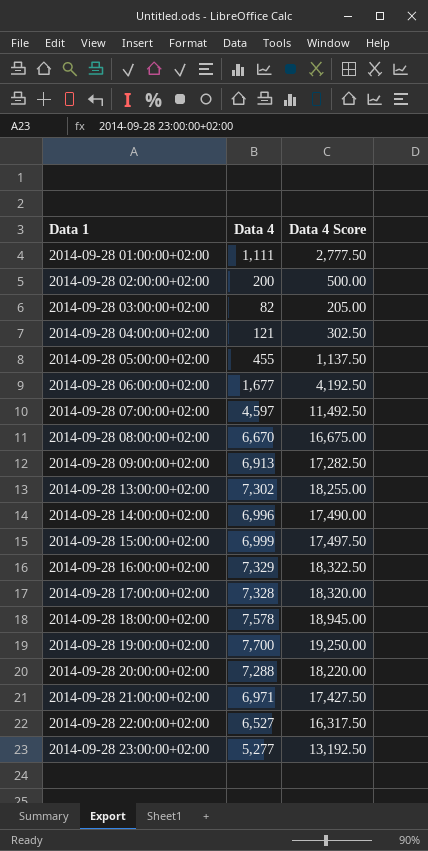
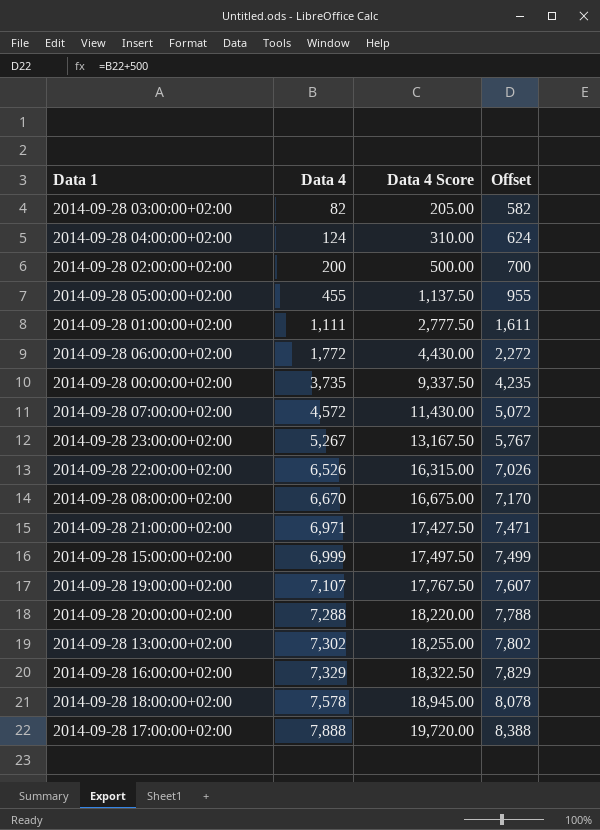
row order: Data 1 ascending -> Data 4 ascending
column Offset | formula: none -> [Data 4] + 500
row 2014-09-28 09:00:00+02:00: 6,913 | 17,282.50 -> none
row 2014-09-28 14:00:00+02:00: 6,996 | 17,490.00 -> none
2014-09-28 04:00:00+02:00 | Data 4: 121 -> 124
2014-09-28 04:00:00+02:00 | Data 4 Score: 302.50 -> 310.00
2014-09-28 06:00:00+02:00 | Data 4: 1,677 -> 1,772
2014-09-28 06:00:00+02:00 | Data 4 Score: 4,192.50 -> 4,430.00
row 2014-09-28 00:00:00+02:00: none -> 3,735 | 9,337.50 | 4,235
2014-09-28 07:00:00+02:00 | Data 4: 4,597 -> 4,572
2014-09-28 07:00:00+02:00 | Data 4 Score: 11,492.50 -> 11,430.00
2014-09-28 23:00:00+02:00 | Data 4: 5,277 -> 5,267
2014-09-28 23:00:00+02:00 | Data 4 Score: 13,192.50 -> 13,167.50
2014-09-28 22:00:00+02:00 | Data 4: 6,527 -> 6,526
2014-09-28 22:00:00+02:00 | Data 4 Score: 16,317.50 -> 16,315.00
2014-09-28 19:00:00+02:00 | Data 4: 7,700 -> 7,107
2014-09-28 19:00:00+02:00 | Data 4 Score: 19,250.00 -> 17,767.50
2014-09-28 17:00:00+02:00 | Data 4: 7,328 -> 7,888
2014-09-28 17:00:00+02:00 | Data 4 Score: 18,320.00 -> 19,720.00

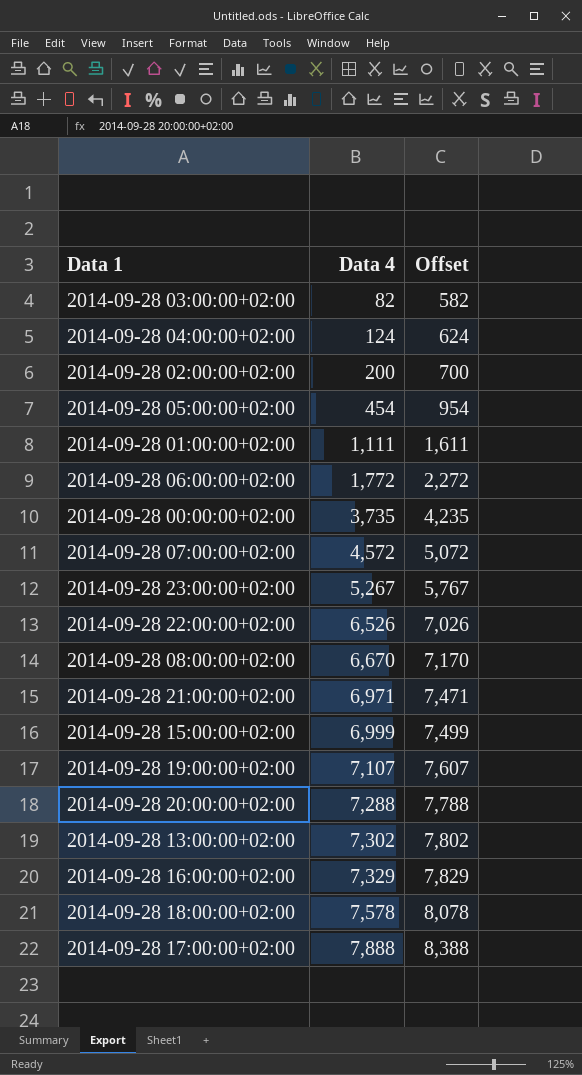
column Data 4 Score | formula: [Data 4] * 2.5 -> none
2014-09-28 05:00:00+02:00 | Data 4: 455 -> 454
2014-09-28 05:00:00+02:00 | Offset: 955 -> 954

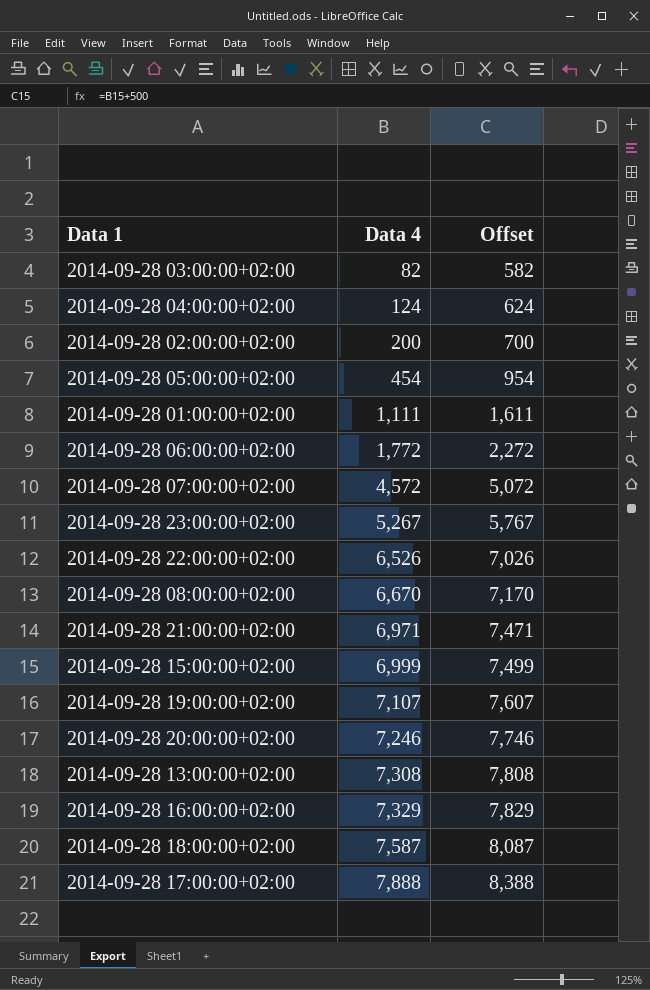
row 2014-09-28 00:00:00+02:00: 3,735 | 4,235 -> none
2014-09-28 20:00:00+02:00 | Data 4: 7,288 -> 7,246
2014-09-28 20:00:00+02:00 | Offset: 7,788 -> 7,746
2014-09-28 13:00:00+02:00 | Data 4: 7,302 -> 7,308
2014-09-28 13:00:00+02:00 | Offset: 7,802 -> 7,808
2014-09-28 18:00:00+02:00 | Data 4: 7,578 -> 7,587
2014-09-28 18:00:00+02:00 | Offset: 8,078 -> 8,087

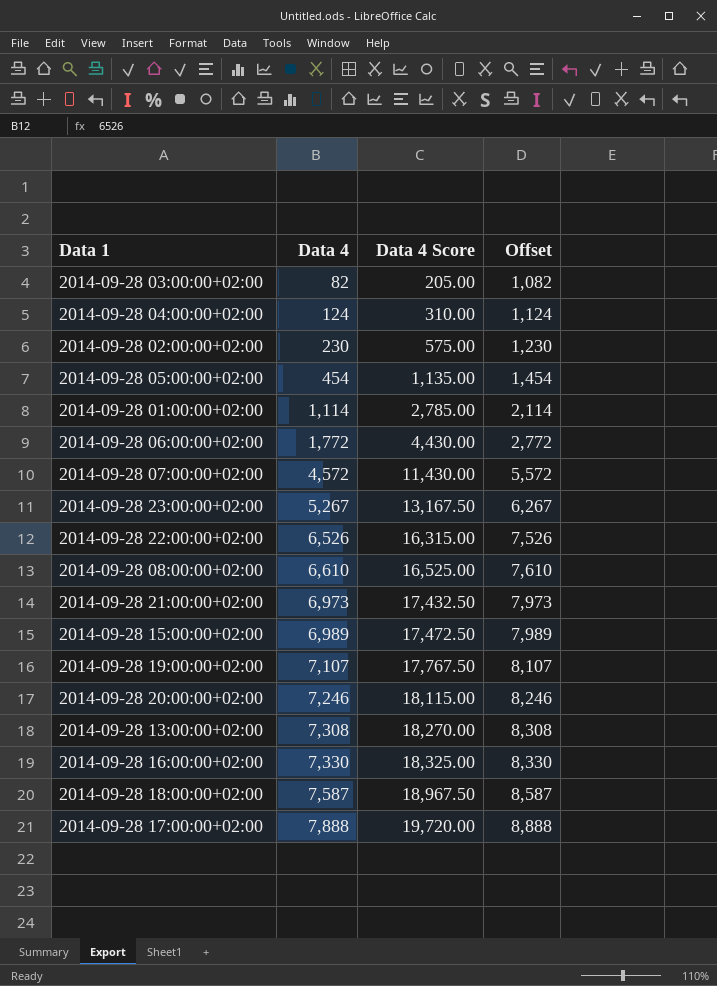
column Data 4 Score | formula: none -> [Data 4] * 2.5
column Offset | formula: [Data 4] + 500 -> [Data 4] + 1000
2014-09-28 02:00:00+02:00 | Data 4: 200 -> 230
2014-09-28 01:00:00+02:00 | Data 4: 1,111 -> 1,114
2014-09-28 08:00:00+02:00 | Data 4: 6,670 -> 6,610
2014-09-28 21:00:00+02:00 | Data 4: 6,971 -> 6,973
2014-09-28 15:00:00+02:00 | Data 4: 6,999 -> 6,989
2014-09-28 16:00:00+02:00 | Data 4: 7,329 -> 7,330

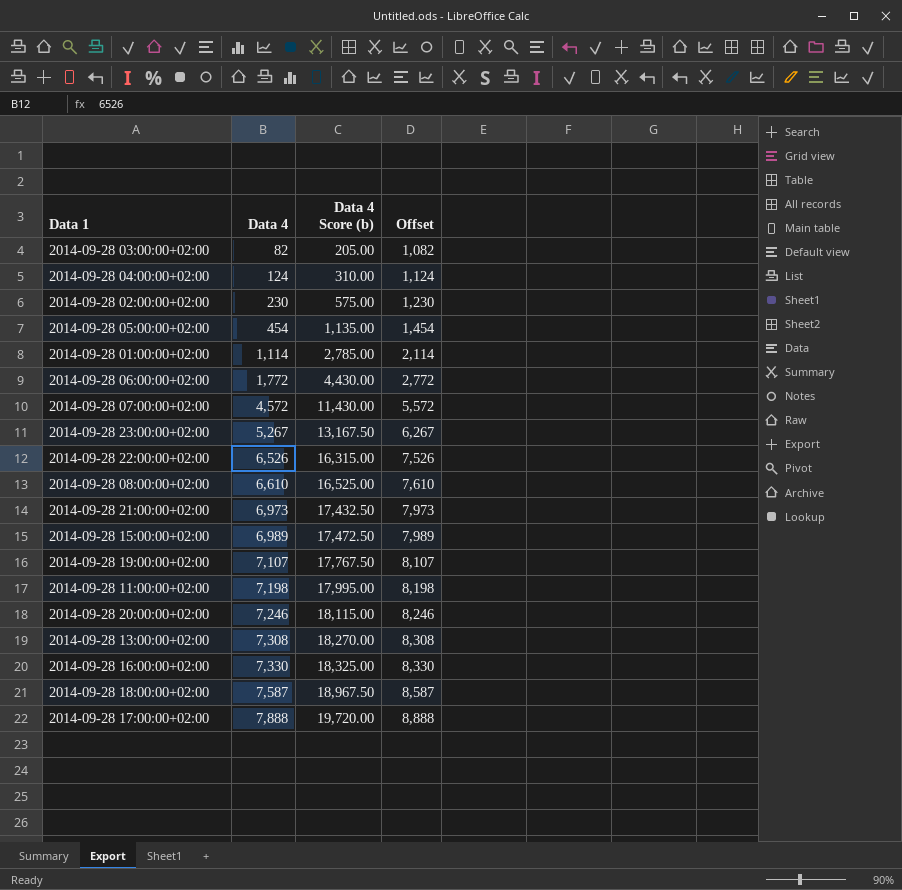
column name: Data 4 Score -> Data 4 Score (b)
row 2014-09-28 11:00:00+02:00: none -> 7,198 | 17,995.00 | 8,198

